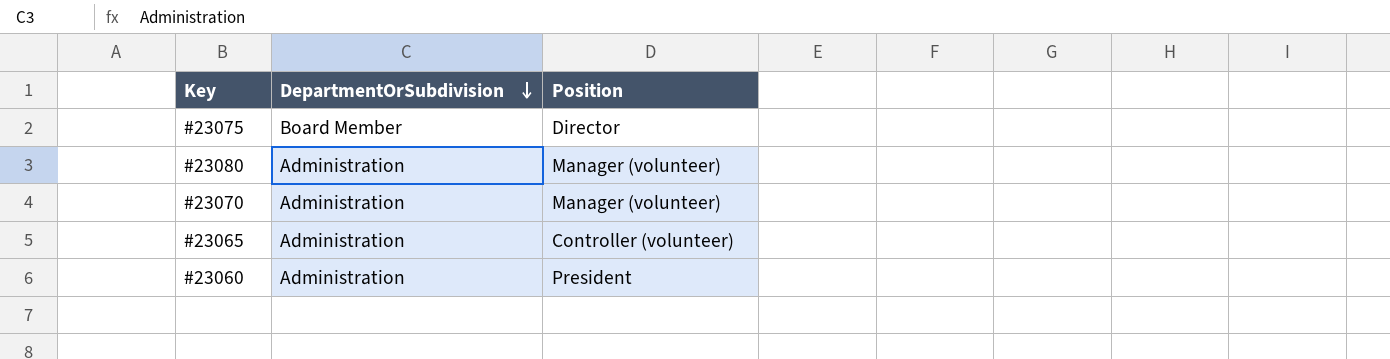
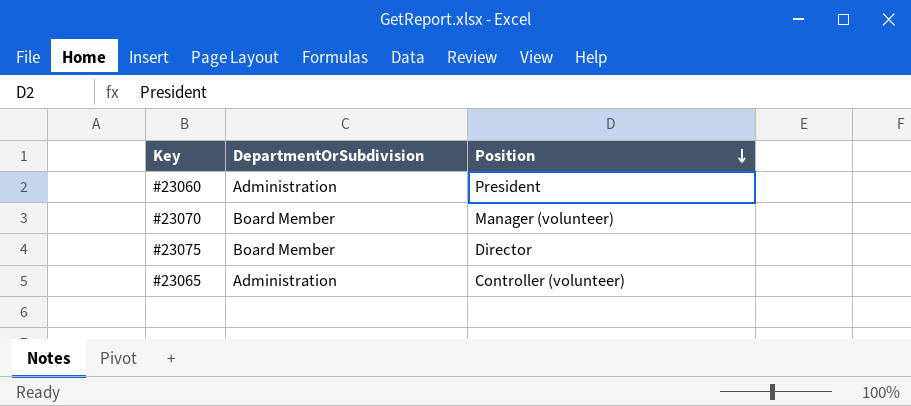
row order: DepartmentOrSubdivision descending -> Position descending
row #23080: Administration | Manager (volunteer) -> none
#23070 | DepartmentOrSubdivision: Administration -> Board Member

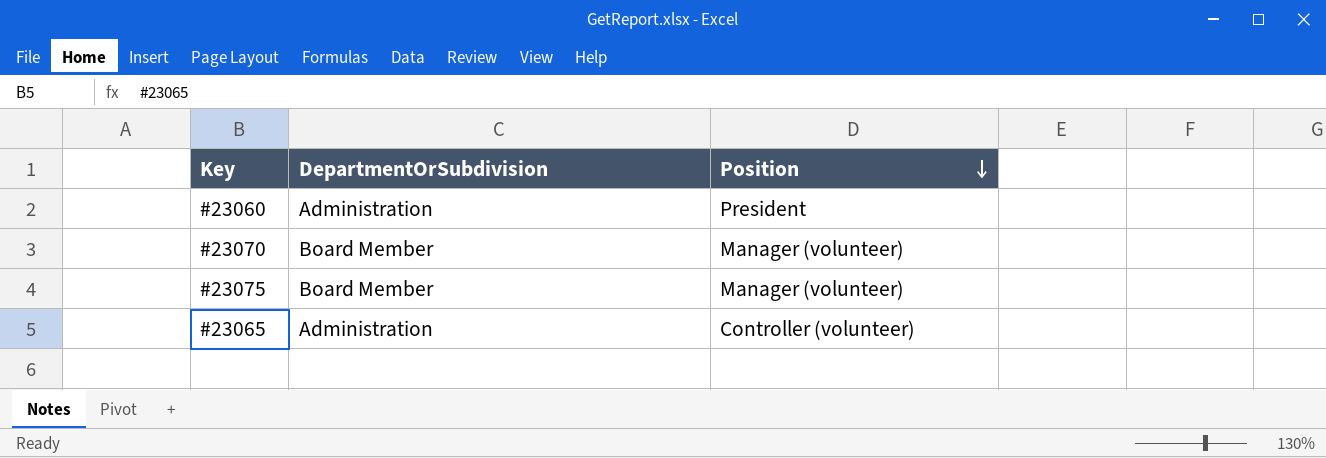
#23075 | Position: Director -> Manager (volunteer)

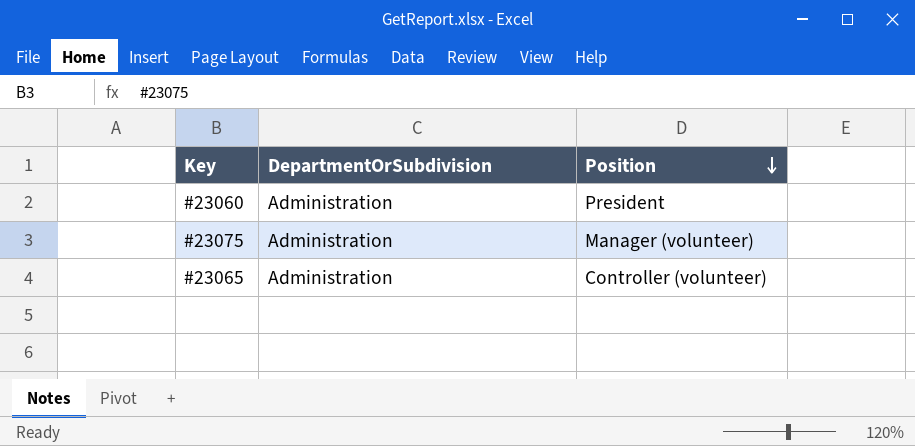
row #23070: Board Member | Manager (volunteer) -> none
#23075 | DepartmentOrSubdivision: Board Member -> Administration

